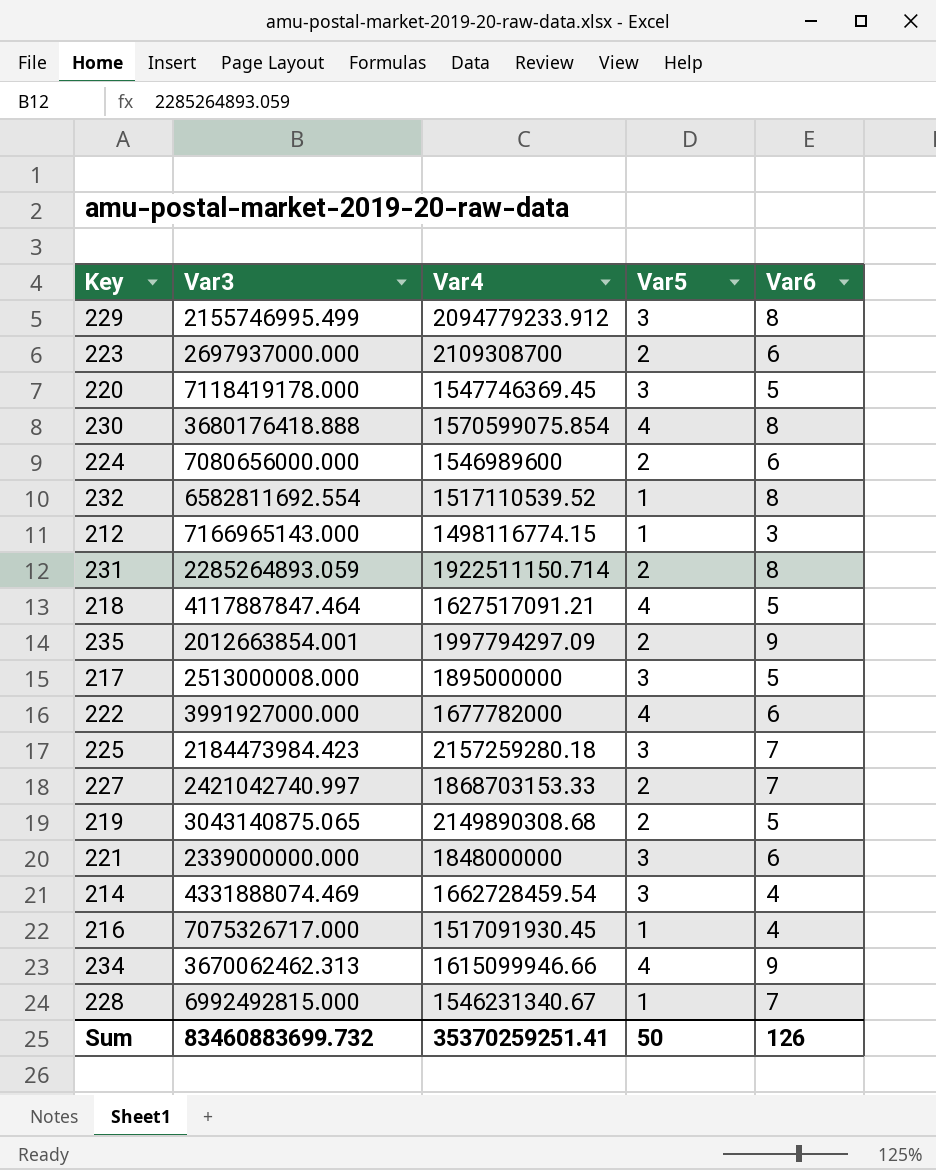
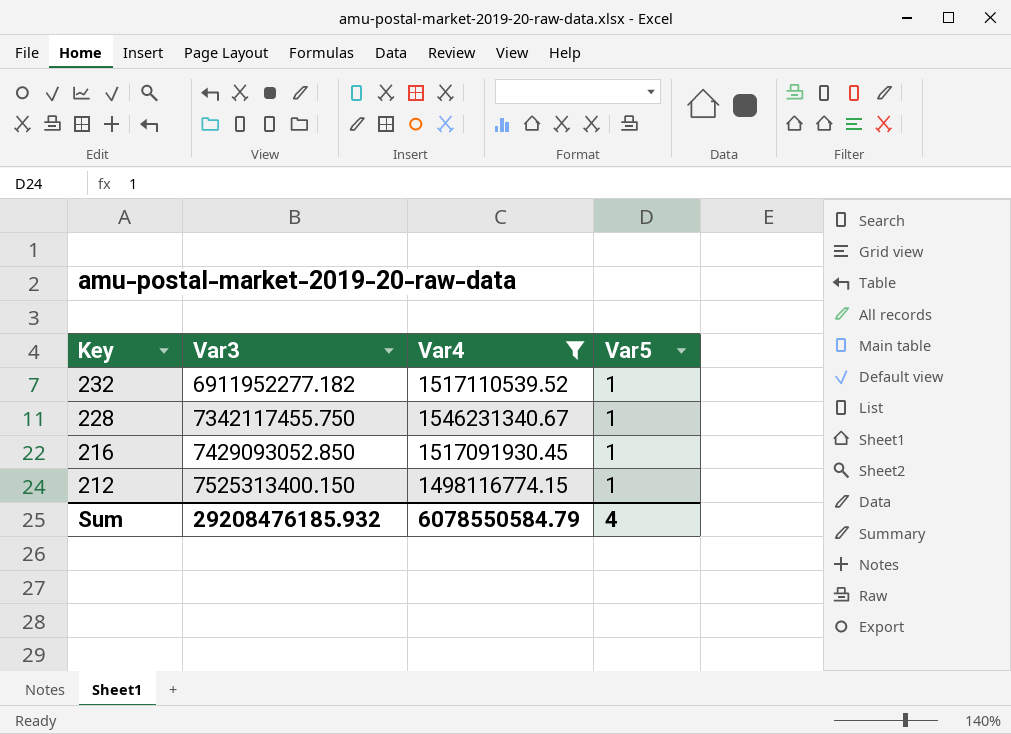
filter: none -> Var4 <= 1546231340.67
row order: none -> Key descending
column Var6 | position: 5 -> none
232 | Var3: 6582811692.554 -> 6911952277.182
228 | Var3: 6992492815.000 -> 7342117455.750
216 | Var3: 7075326717.000 -> 7429093052.850
212 | Var3: 7166965143.000 -> 7525313400.150
Sum | Var3: 83460883699.732 -> 29208476185.932
Sum | Var4: 35370259251.41 -> 6078550584.79
Sum | Var5: 50 -> 4

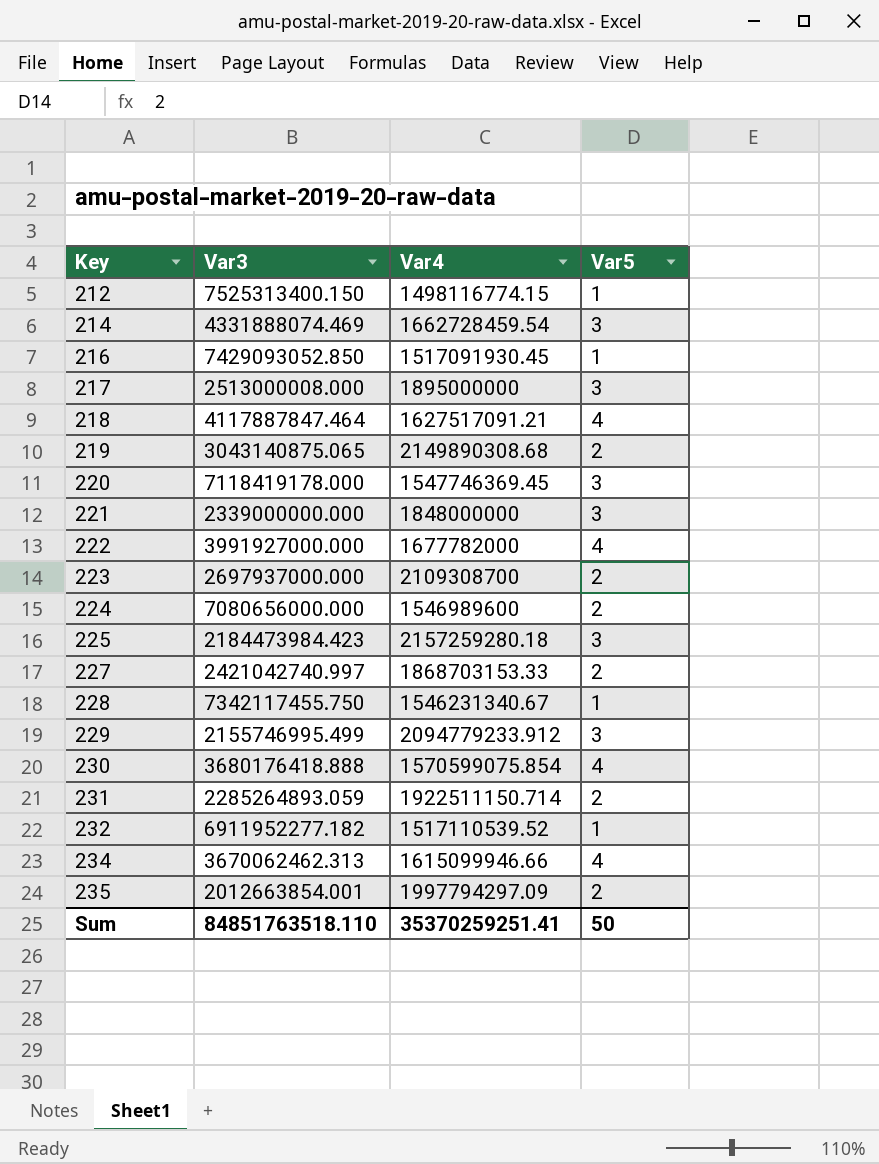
filter: Var4 <= 1546231340.67 -> none
row order: Key descending -> Key ascending
Sum | Var3: 29208476185.932 -> 84851763518.110
Sum | Var4: 6078550584.79 -> 35370259251.41
Sum | Var5: 4 -> 50

